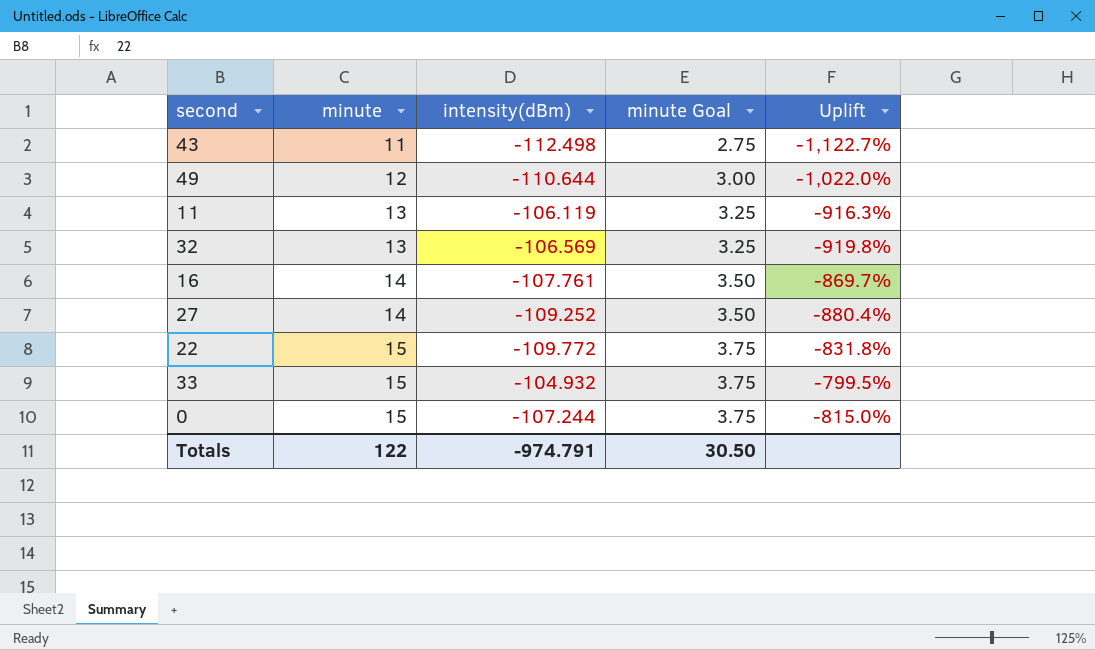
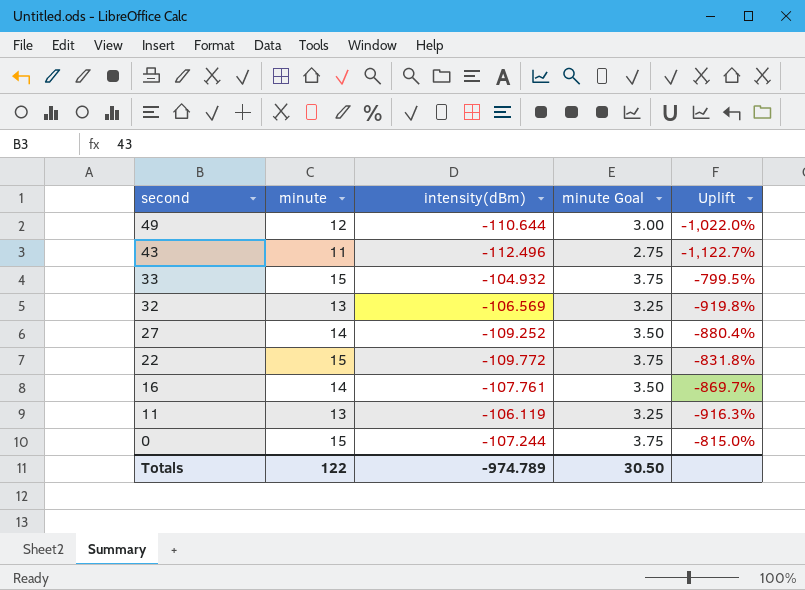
row order: minute ascending -> second descending
43 | intensity(dBm): -112.498 -> -112.496
Totals | intensity(dBm): -974.791 -> -974.789

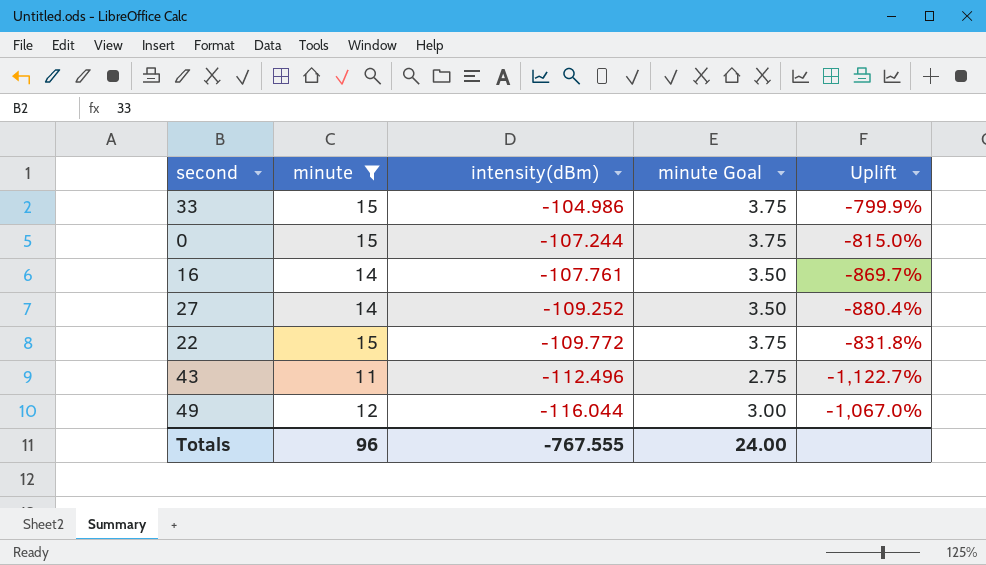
filter: none -> minute != 13
row order: second descending -> intensity(dBm) descending
33 | intensity(dBm): -104.932 -> -104.986
33 | Uplift: -799.5% -> -799.9%
49 | intensity(dBm): -110.644 -> -116.044
49 | Uplift: -1,022.0% -> -1,067.0%
Totals | minute: 122 -> 96
Totals | intensity(dBm): -974.789 -> -767.555
Totals | minute Goal: 30.50 -> 24.00

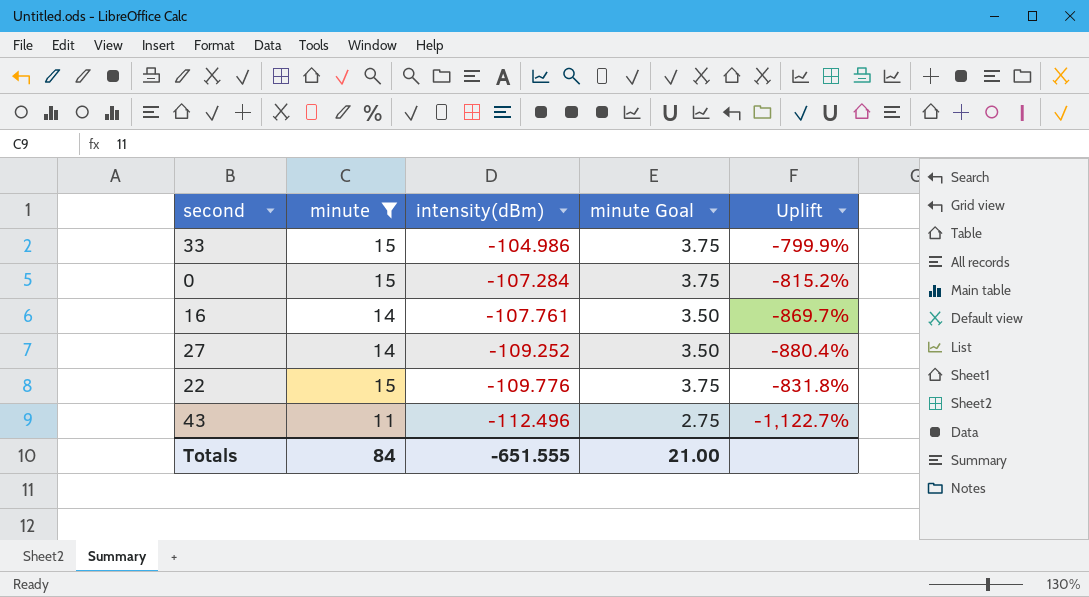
row 49: 12 | -116.044 | 3.00 | -1,067.0% -> none
0 | intensity(dBm): -107.244 -> -107.284
0 | Uplift: -815.0% -> -815.2%
22 | intensity(dBm): -109.772 -> -109.776
Totals | minute: 96 -> 84
Totals | intensity(dBm): -767.555 -> -651.555
Totals | minute Goal: 24.00 -> 21.00

